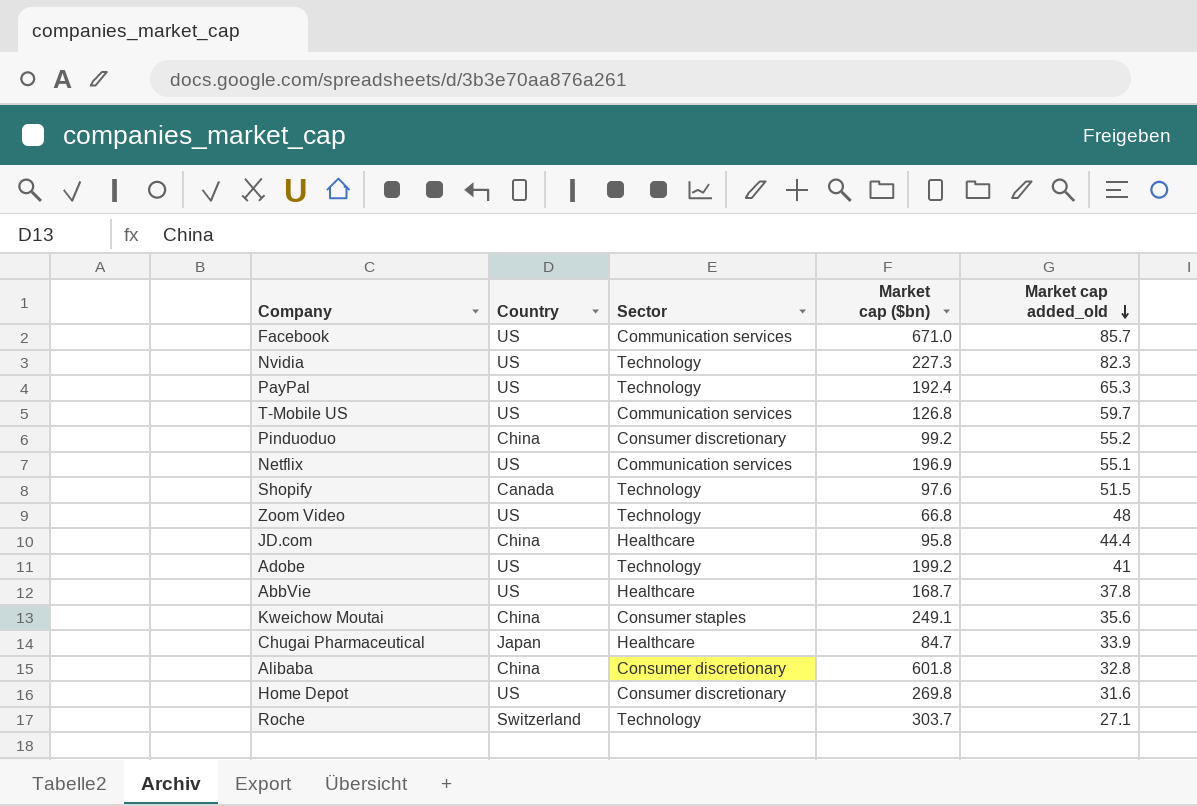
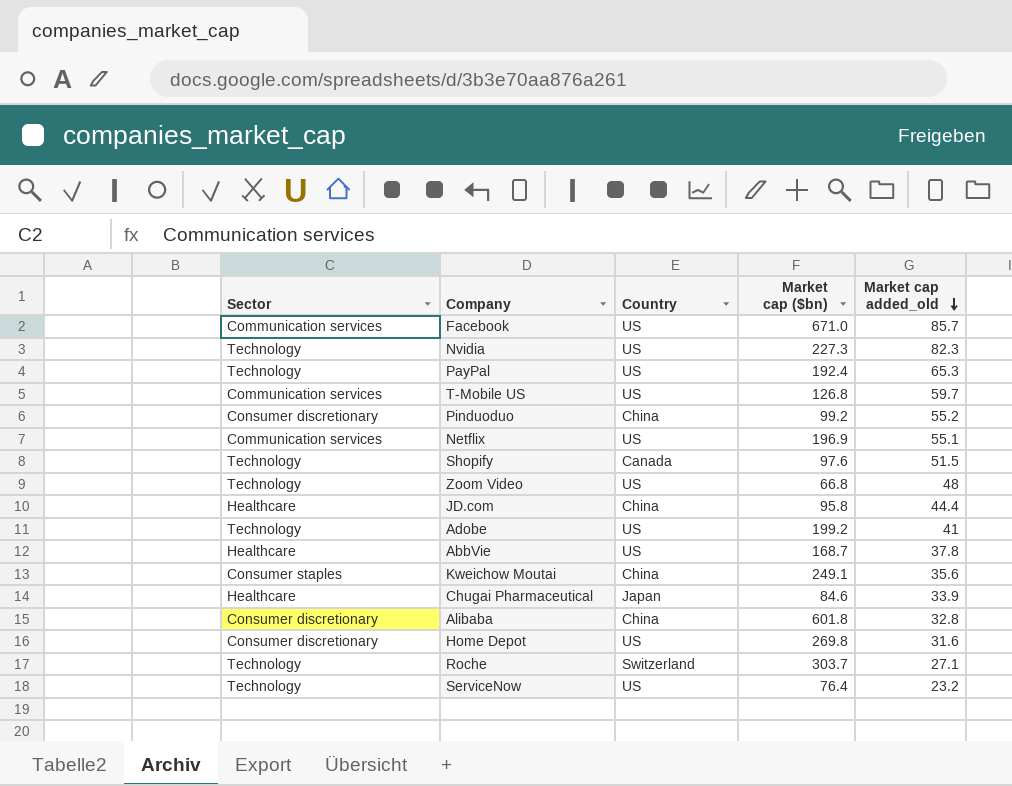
column Sector | position: 3 -> 1
Chugai Pharmaceutical | Market cap ($bn): 84.7 -> 84.6
row ServiceNow: none -> Technology | US | 76.4 | 23.2

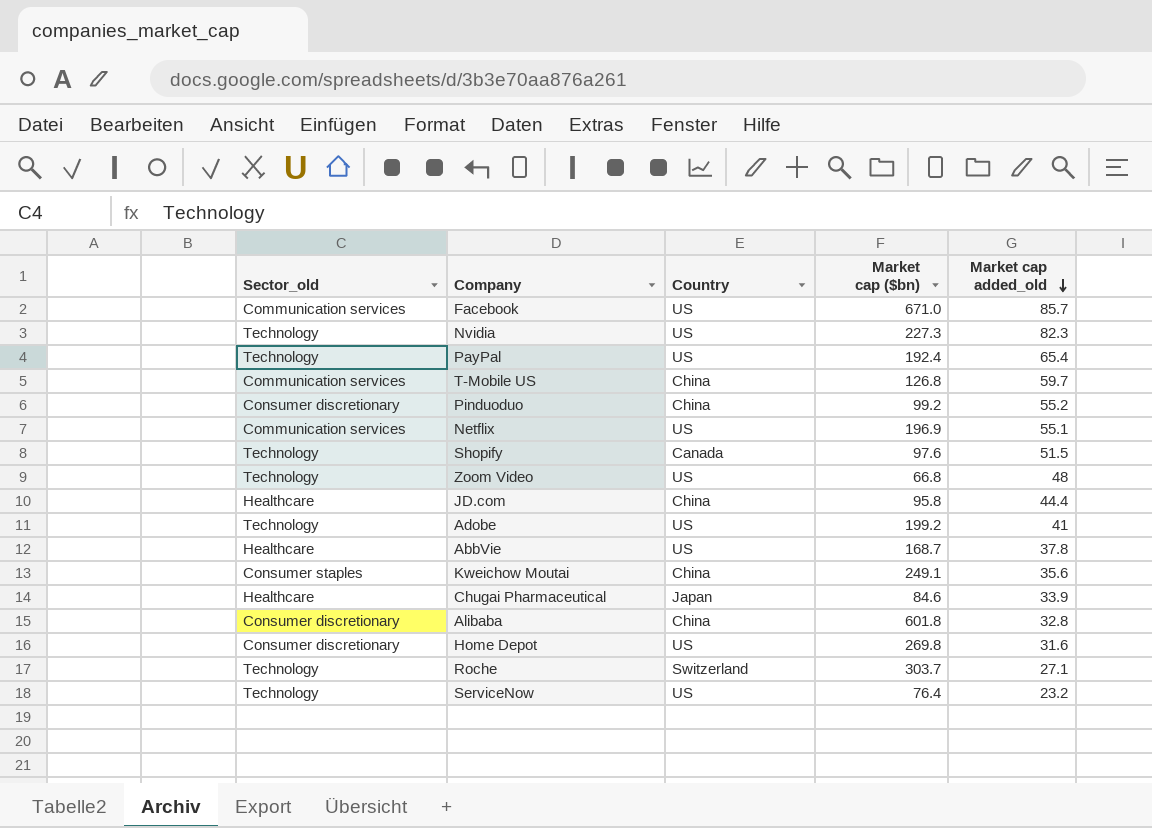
column name: Sector -> Sector_old
PayPal | Market cap added_old: 65.3 -> 65.4
T-Mobile US | Country: US -> China

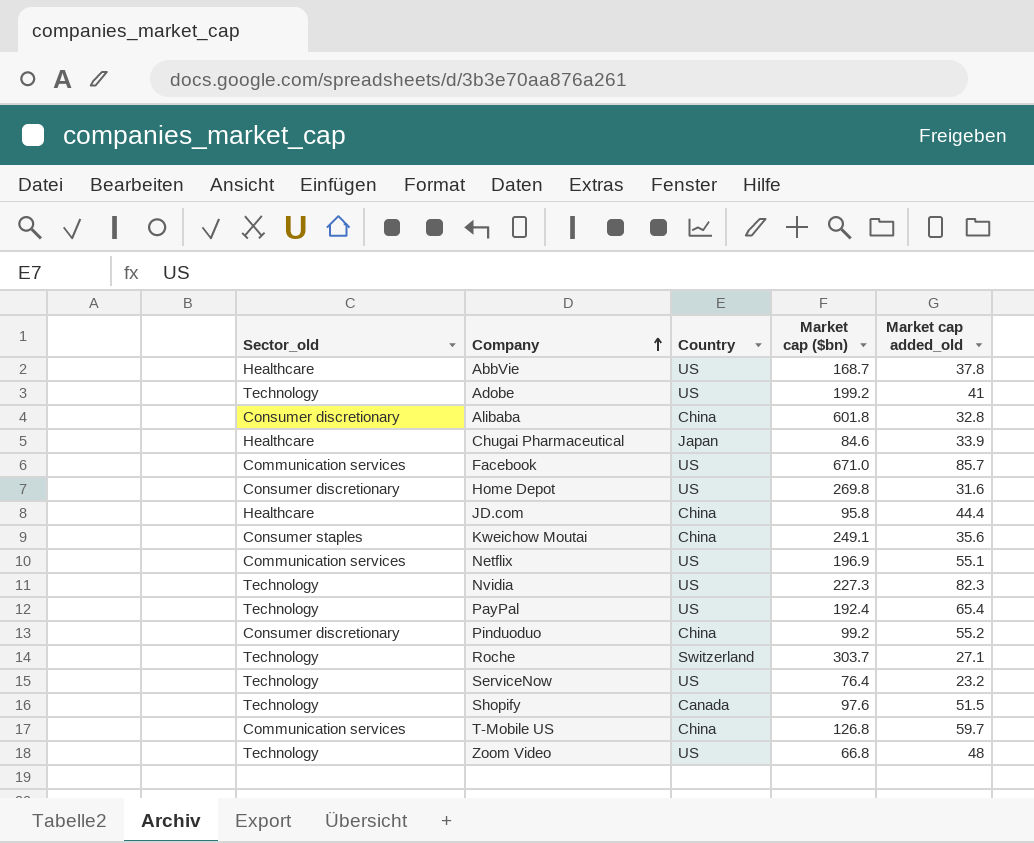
row order: Market cap added_old descending -> Company ascending

